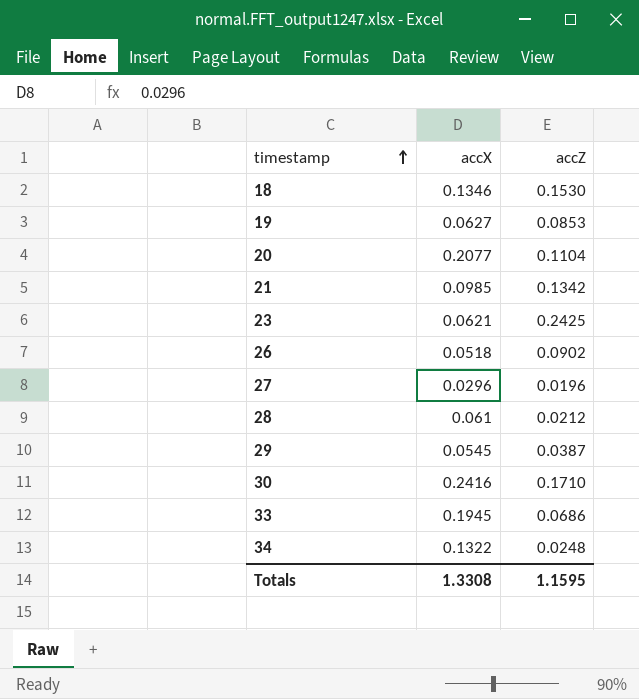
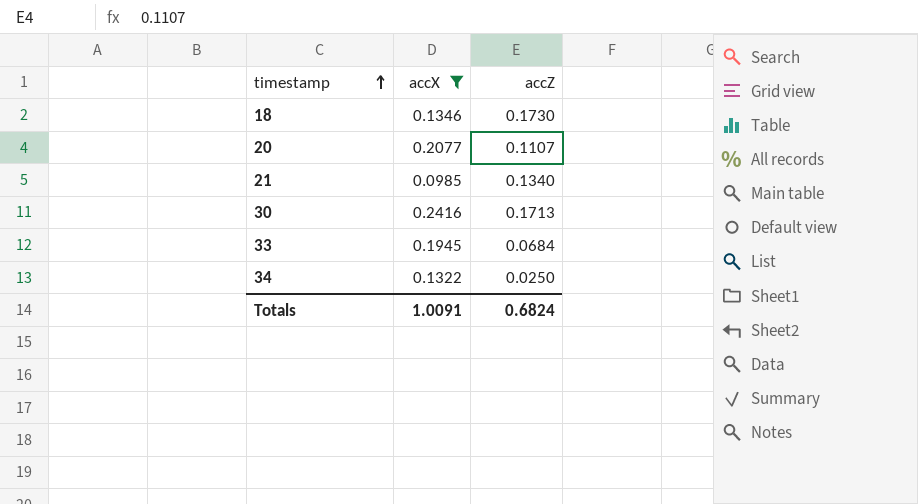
filter: none -> accX >= 0.0985
18 | accZ: 0.1530 -> 0.1730
20 | accZ: 0.1104 -> 0.1107
21 | accZ: 0.1342 -> 0.1340
30 | accZ: 0.1710 -> 0.1713
33 | accZ: 0.0686 -> 0.0684
34 | accZ: 0.0248 -> 0.0250
Totals | accX: 1.3308 -> 1.0091
Totals | accZ: 1.1595 -> 0.6824

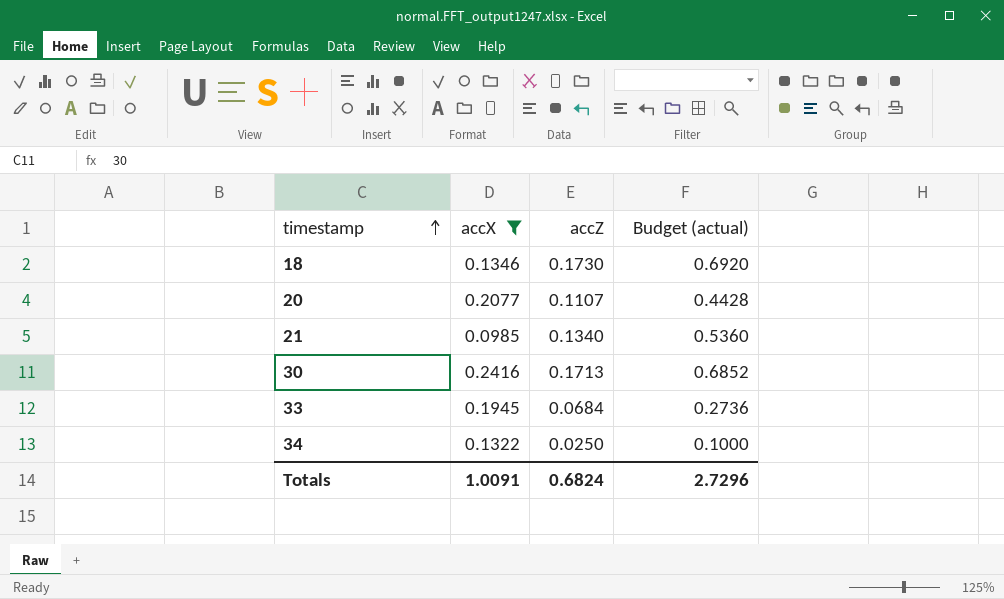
column Budget (actual) | formula: none -> [accZ] * 4

